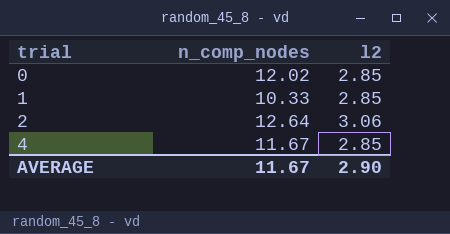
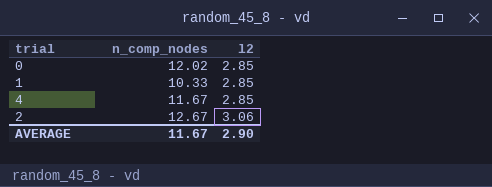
row order: trial ascending -> l2 ascending
2 | n_comp_nodes: 12.64 -> 12.67

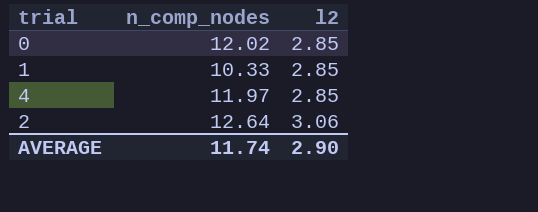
4 | n_comp_nodes: 11.67 -> 11.97
2 | n_comp_nodes: 12.67 -> 12.64
AVERAGE | n_comp_nodes: 11.67 -> 11.74

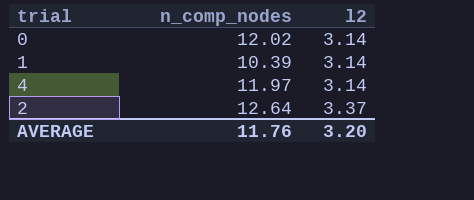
0 | l2: 2.85 -> 3.14
1 | n_comp_nodes: 10.33 -> 10.39
1 | l2: 2.85 -> 3.14
4 | l2: 2.85 -> 3.14
2 | l2: 3.06 -> 3.37
AVERAGE | n_comp_nodes: 11.74 -> 11.76
AVERAGE | l2: 2.90 -> 3.20

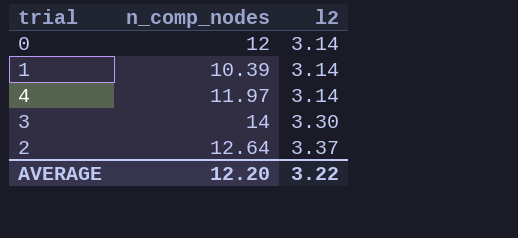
0 | n_comp_nodes: 12.02 -> 12
row 3: none -> 14 | 3.30
AVERAGE | n_comp_nodes: 11.76 -> 12.20
AVERAGE | l2: 3.20 -> 3.22

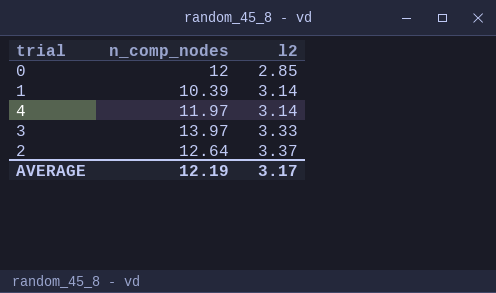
0 | l2: 3.14 -> 2.85
3 | n_comp_nodes: 14 -> 13.97
3 | l2: 3.30 -> 3.33
AVERAGE | n_comp_nodes: 12.20 -> 12.19
AVERAGE | l2: 3.22 -> 3.17

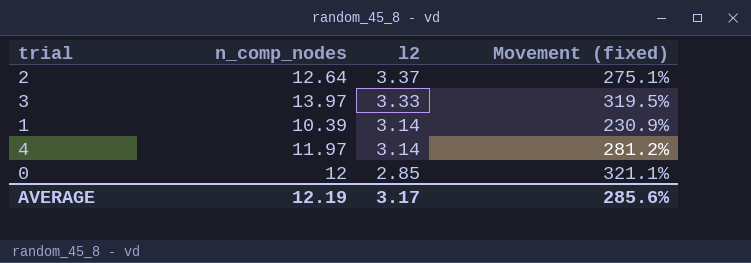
row order: l2 ascending -> l2 descending
column Movement (fixed) | formula: none -> ([n_comp_nodes] - [l2]) / [l2]

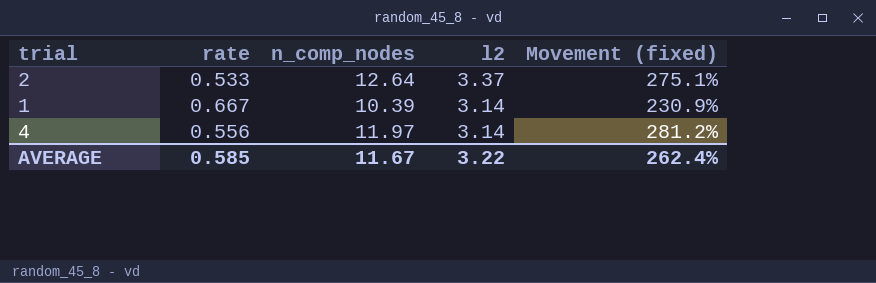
column rate | position: none -> 2
row 3: 13.97 | 3.33 | 319.5% -> none
row 0: 12 | 2.85 | 321.1% -> none
AVERAGE | n_comp_nodes: 12.19 -> 11.67
AVERAGE | l2: 3.17 -> 3.22
AVERAGE | Movement (fixed): 285.6% -> 262.4%

